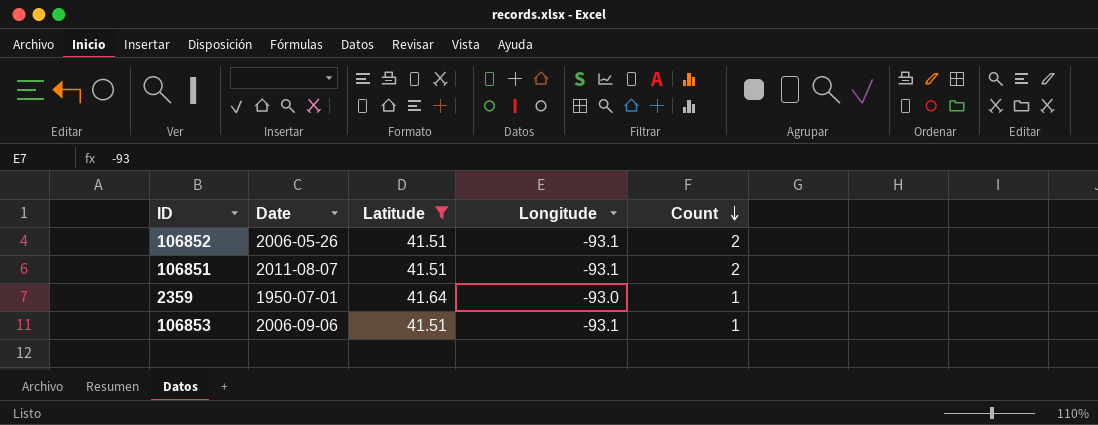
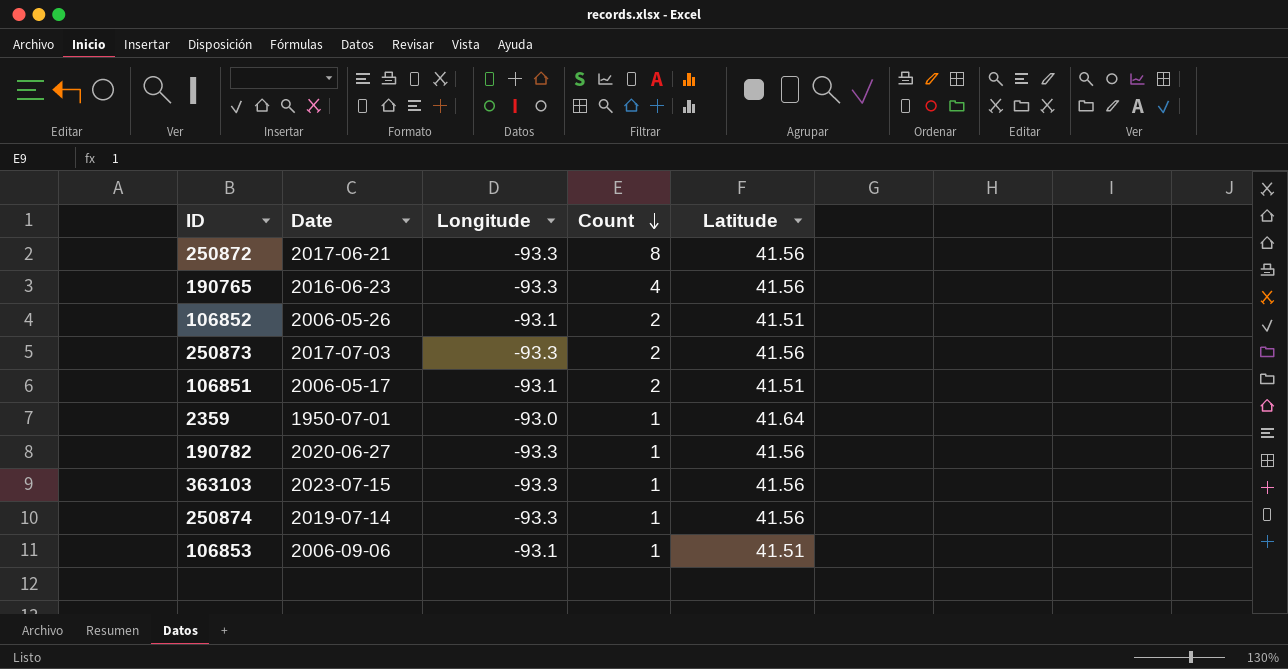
filter: Latitude != 41.56 -> none
column Latitude | position: 3 -> 5
106851 | Date: 2011-08-07 -> 2006-05-17

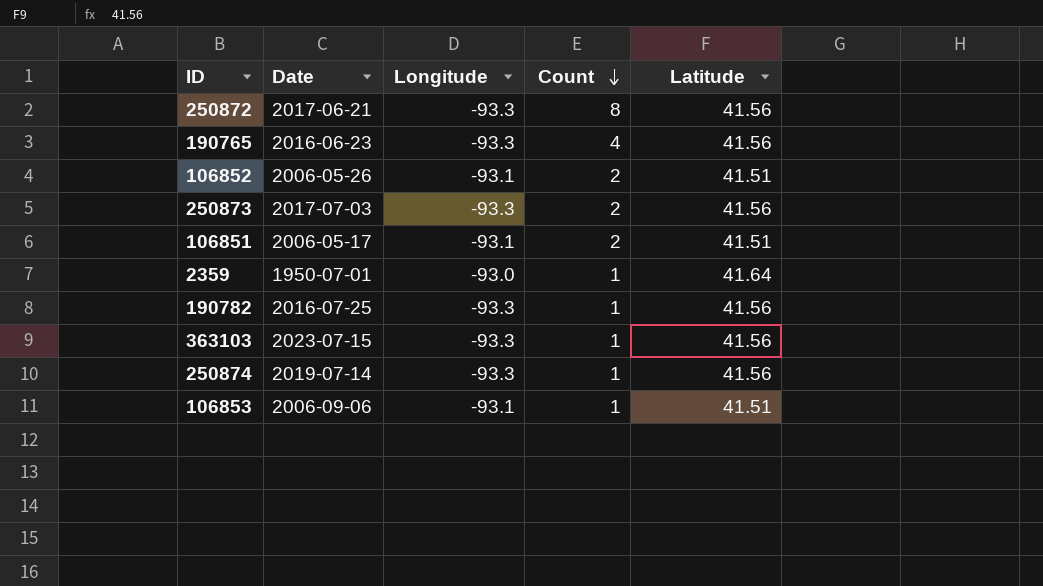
190782 | Date: 2020-06-27 -> 2016-07-25

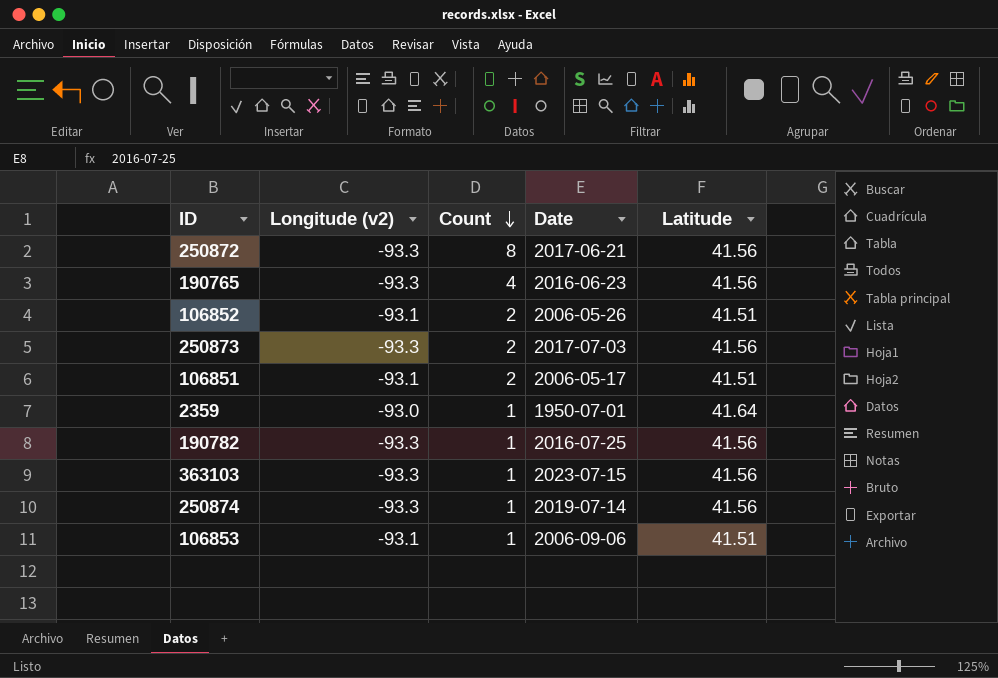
column name: Longitude -> Longitude (v2)
column Date | position: 2 -> 4

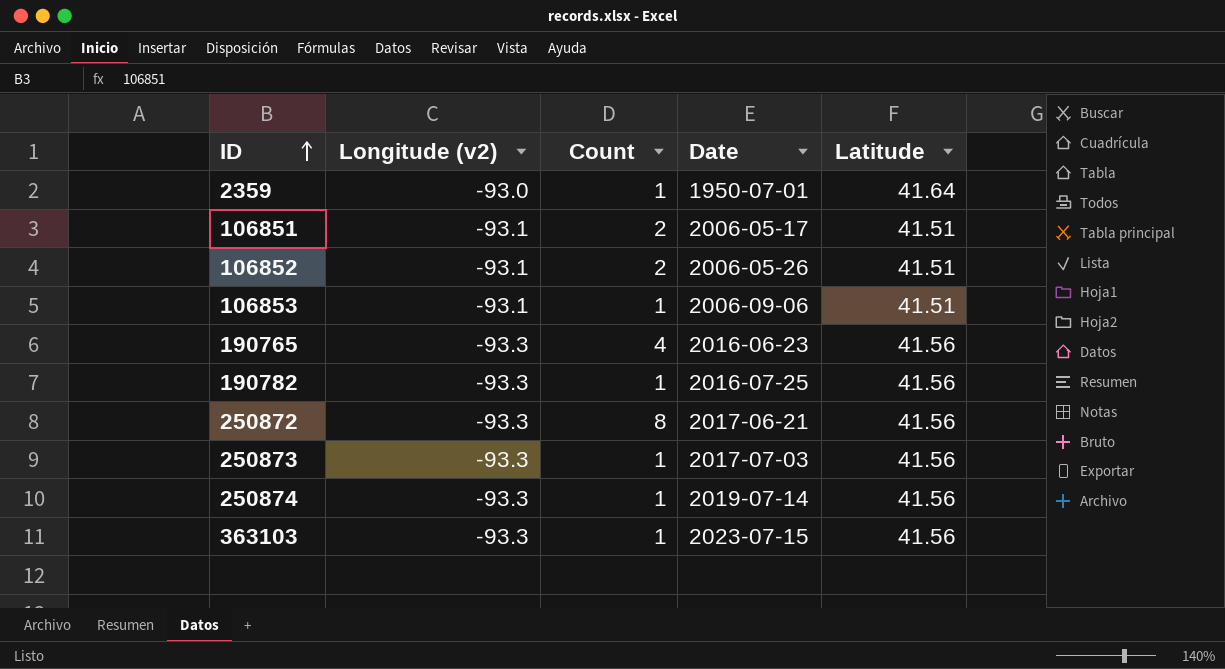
row order: Count descending -> ID ascending
250873 | Count: 2 -> 1

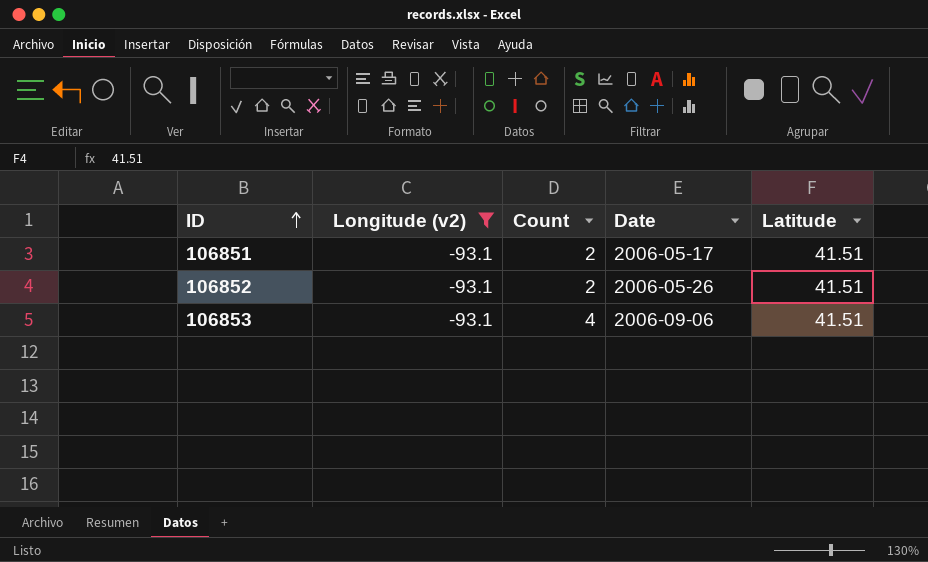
filter: none -> Longitude (v2) = -93.1
106853 | Count: 1 -> 4

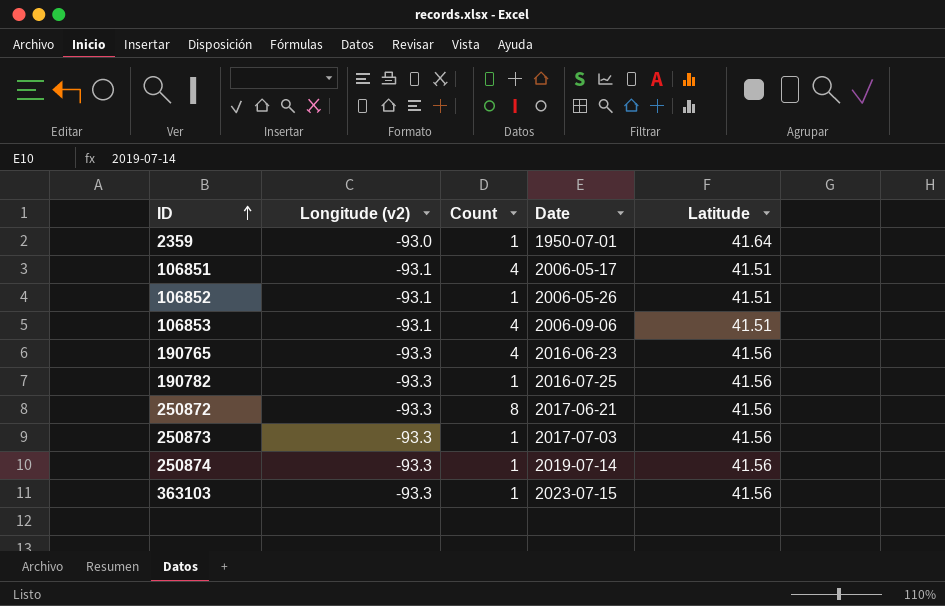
filter: Longitude (v2) = -93.1 -> none
106851 | Count: 2 -> 4
106852 | Count: 2 -> 1

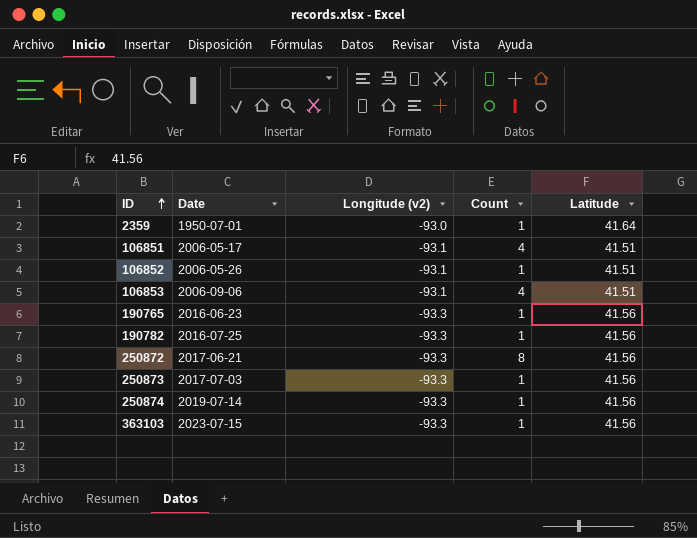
column Date | position: 4 -> 2
190765 | Count: 4 -> 1

